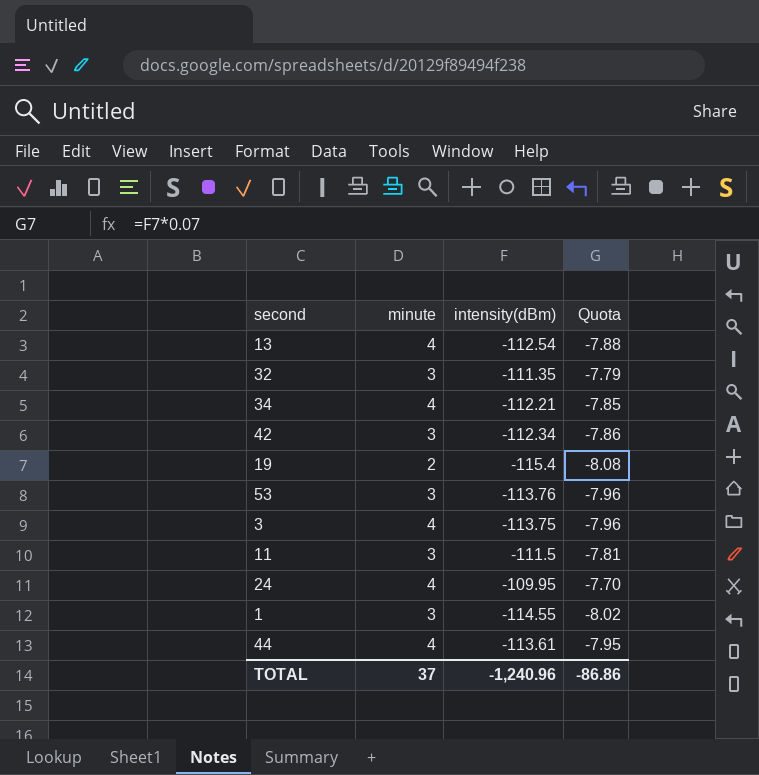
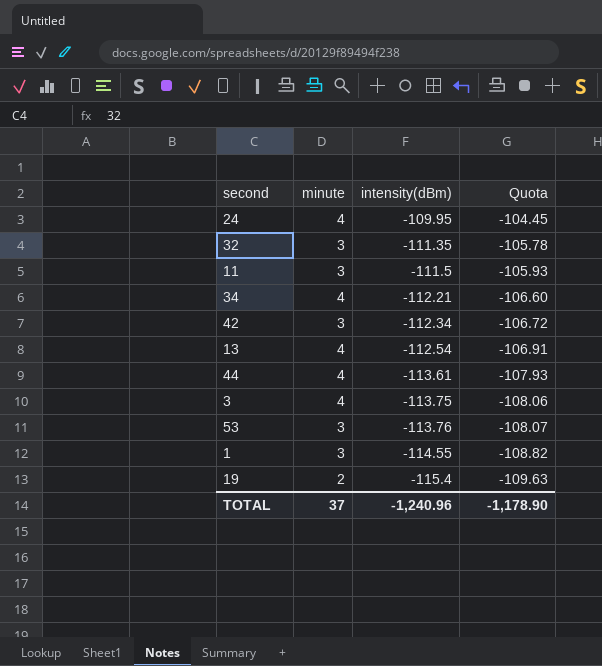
row order: none -> intensity(dBm) descending
column Quota | formula: [intensity(dBm)] * 0.07 -> [intensity(dBm)] * 0.95
TOTAL | Quota: -86.86 -> -1,178.90

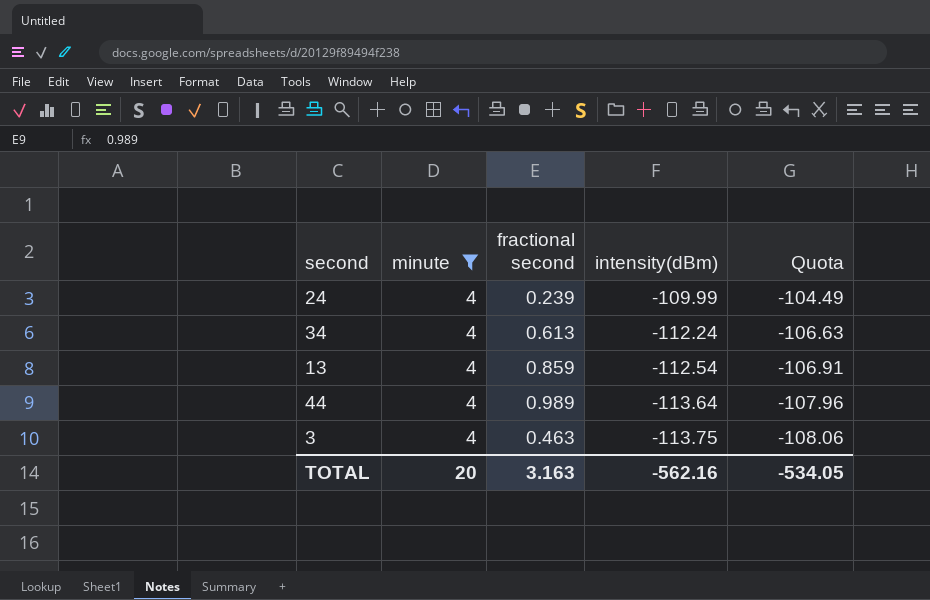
filter: none -> minute = 4
column fractional second | position: none -> 3
24 | intensity(dBm): -109.95 -> -109.99
24 | Quota: -104.45 -> -104.49
34 | intensity(dBm): -112.21 -> -112.24
34 | Quota: -106.60 -> -106.63
44 | intensity(dBm): -113.61 -> -113.64
44 | Quota: -107.93 -> -107.96
TOTAL | minute: 37 -> 20
TOTAL | intensity(dBm): -1,240.96 -> -562.16
TOTAL | Quota: -1,178.90 -> -534.05

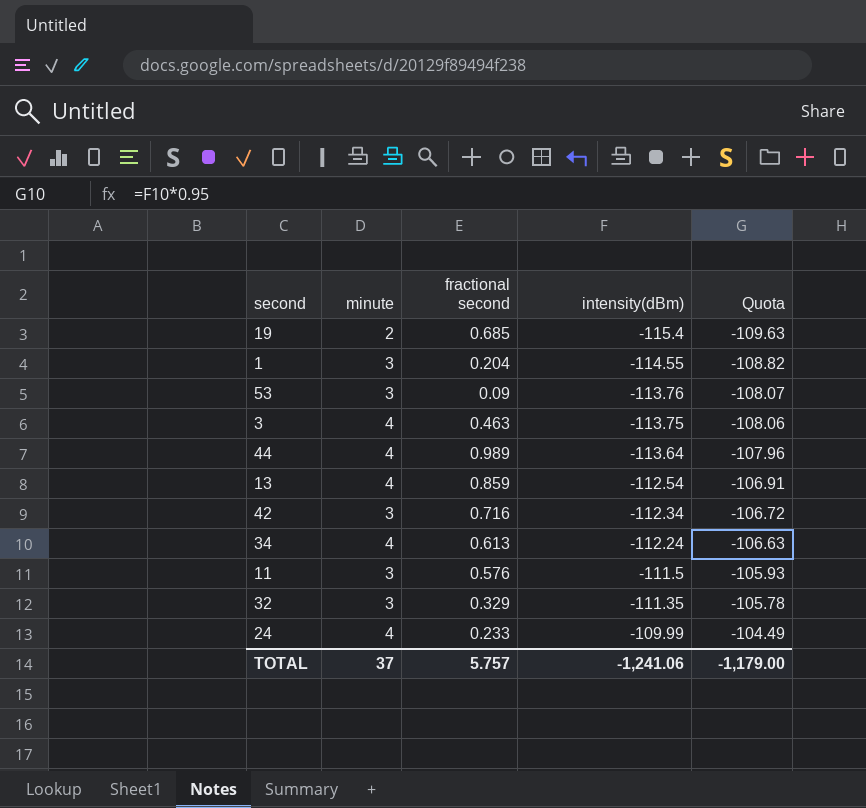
filter: minute = 4 -> none
row order: intensity(dBm) descending -> intensity(dBm) ascending
24 | fractional second: 0.239 -> 0.233
TOTAL | minute: 20 -> 37
TOTAL | fractional second: 3.163 -> 5.757
TOTAL | intensity(dBm): -562.16 -> -1,241.06
TOTAL | Quota: -534.05 -> -1,179.00

